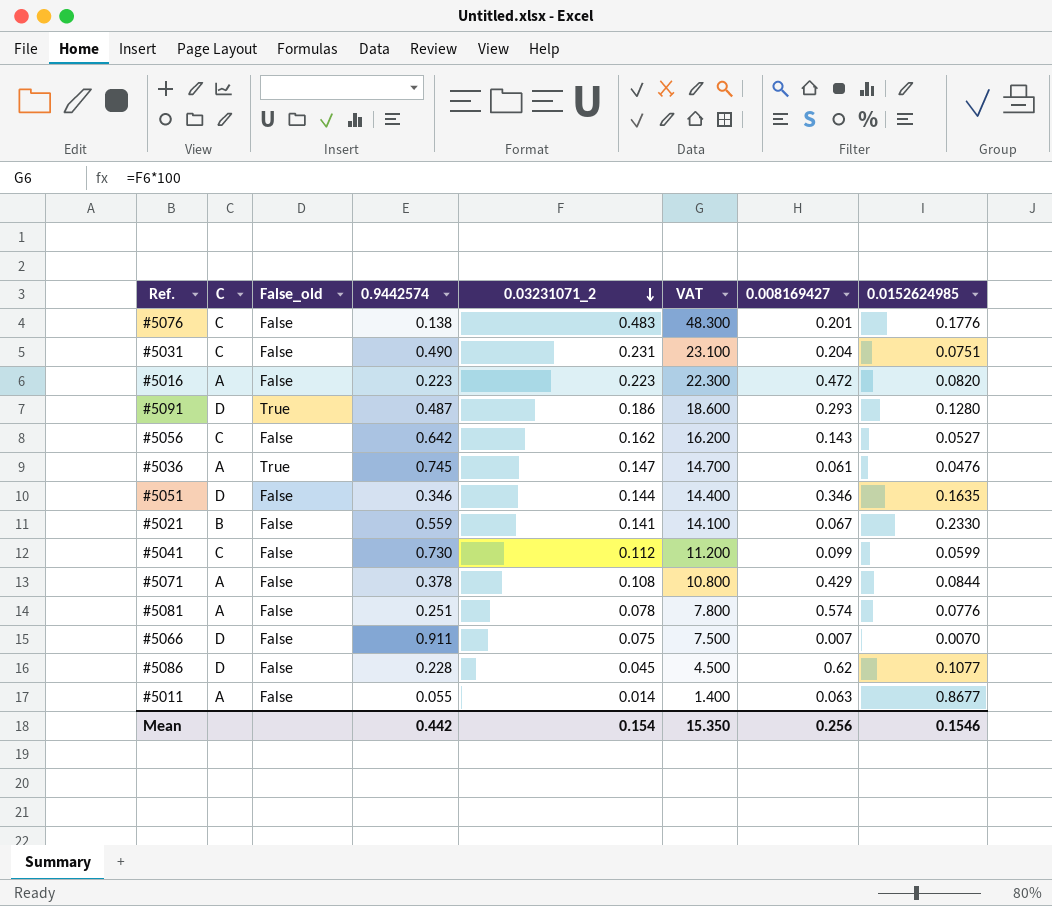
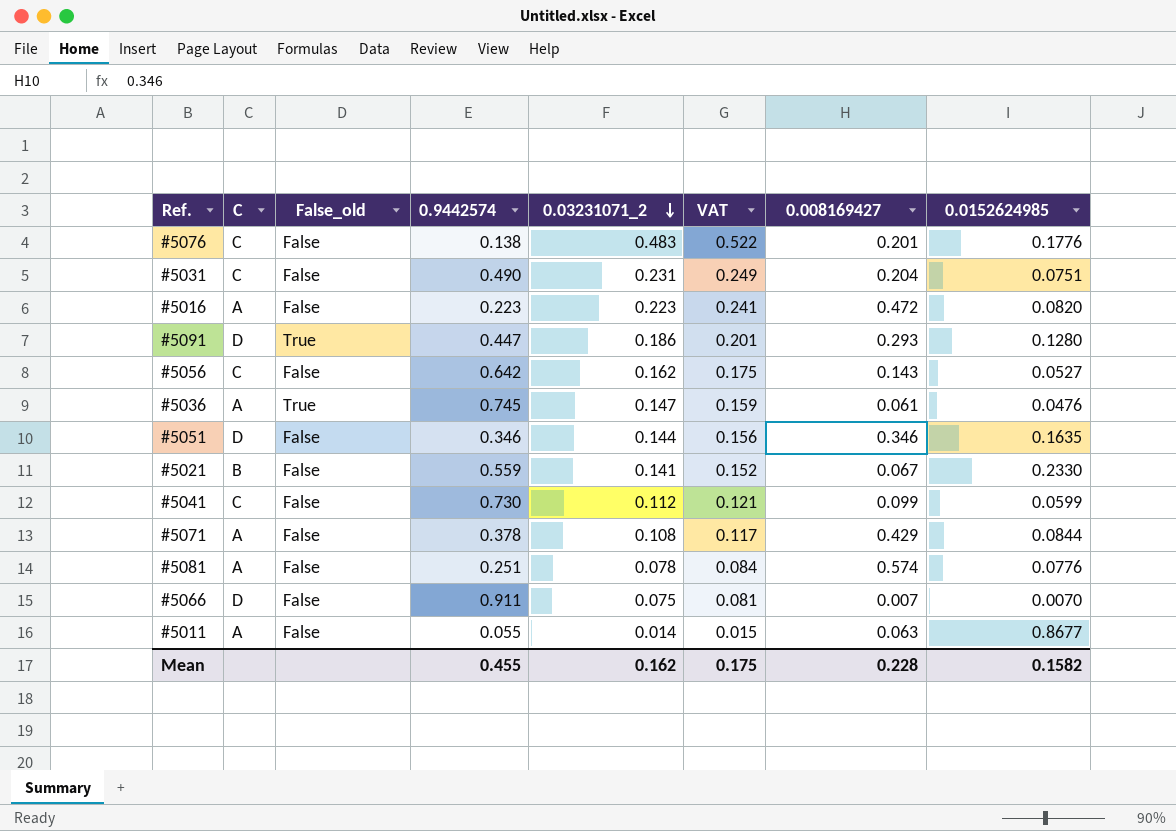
column VAT | formula: [0.03231071_2] * 100 -> [0.03231071_2] * 1.08
row #5086: D | False | 0.228 | 0.045 | 4.500 | 0.62 | 0.1077 -> none
#5091 | 0.9442574: 0.487 -> 0.447
Mean | 0.9442574: 0.442 -> 0.455
Mean | 0.03231071_2: 0.154 -> 0.162
Mean | VAT: 15.350 -> 0.175
Mean | 0.008169427: 0.256 -> 0.228
Mean | 0.0152624985: 0.1546 -> 0.1582

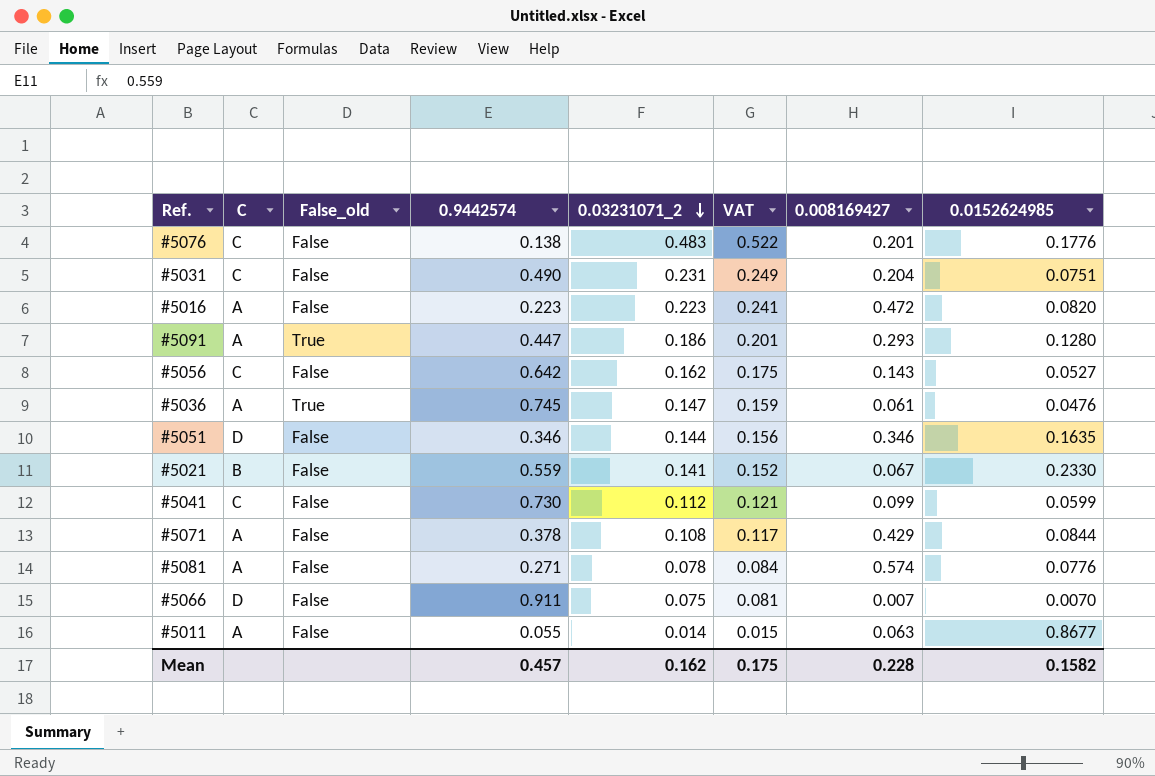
#5091 | C: D -> A
#5081 | 0.9442574: 0.251 -> 0.271
Mean | 0.9442574: 0.455 -> 0.457

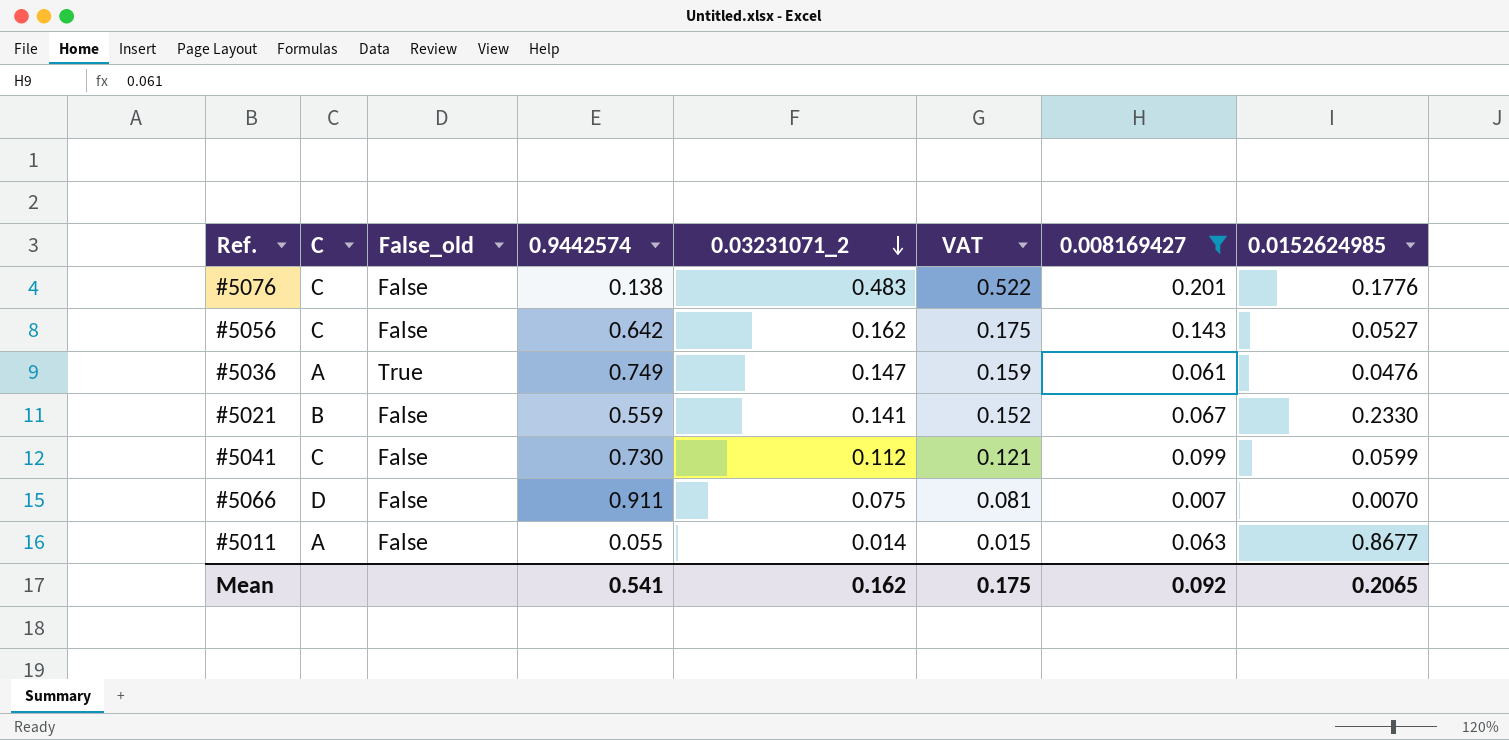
filter: none -> 0.008169427 <= 0.201
#5036 | 0.9442574: 0.745 -> 0.749
Mean | 0.9442574: 0.457 -> 0.541
Mean | 0.008169427: 0.228 -> 0.092
Mean | 0.0152624985: 0.1582 -> 0.2065

